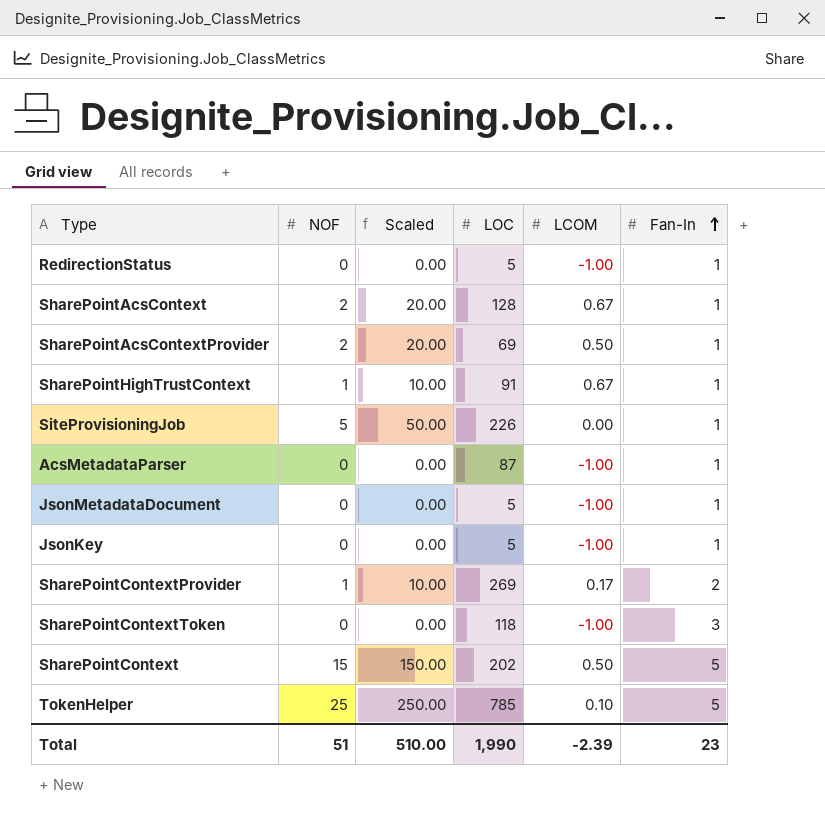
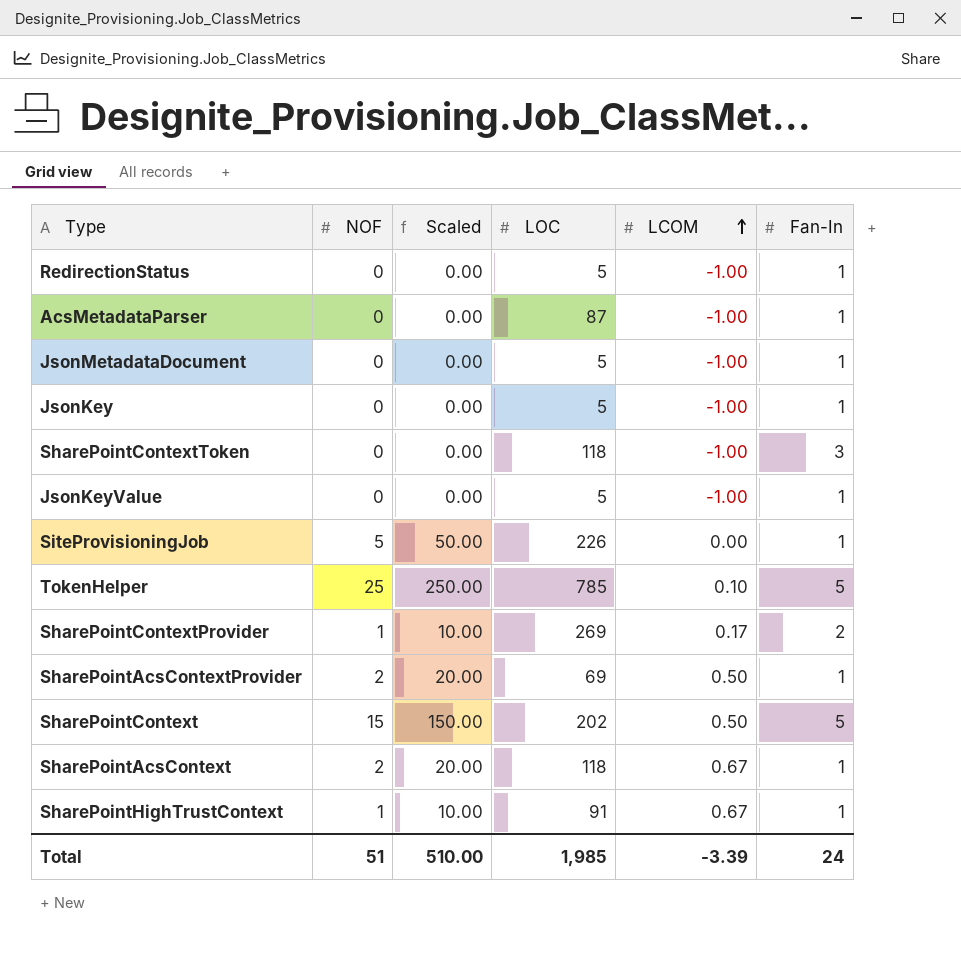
row order: Fan-In ascending -> LCOM ascending
row JsonKeyValue: none -> 0 | 0.00 | 5 | -1.00 | 1
SharePointAcsContext | LOC: 128 -> 118
Total | LOC: 1,990 -> 1,985
Total | LCOM: -2.39 -> -3.39
Total | Fan-In: 23 -> 24

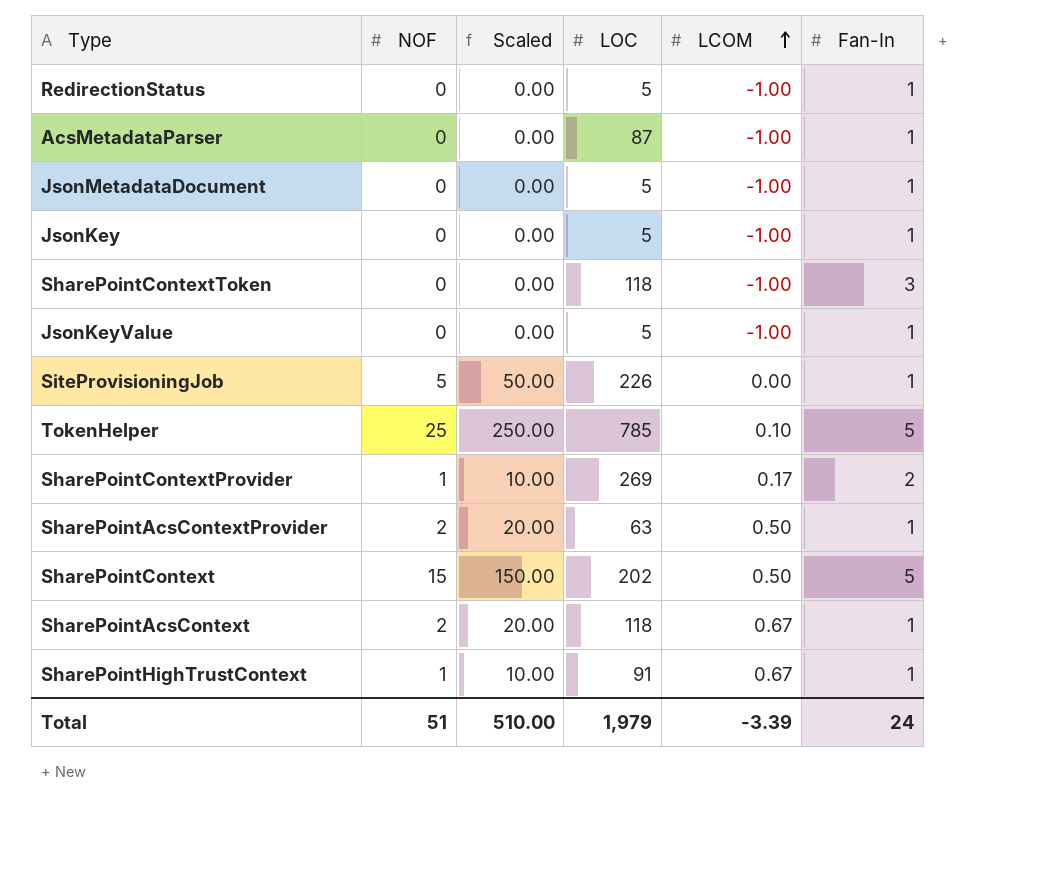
SharePointAcsContextProvider | LOC: 69 -> 63
Total | LOC: 1,985 -> 1,979

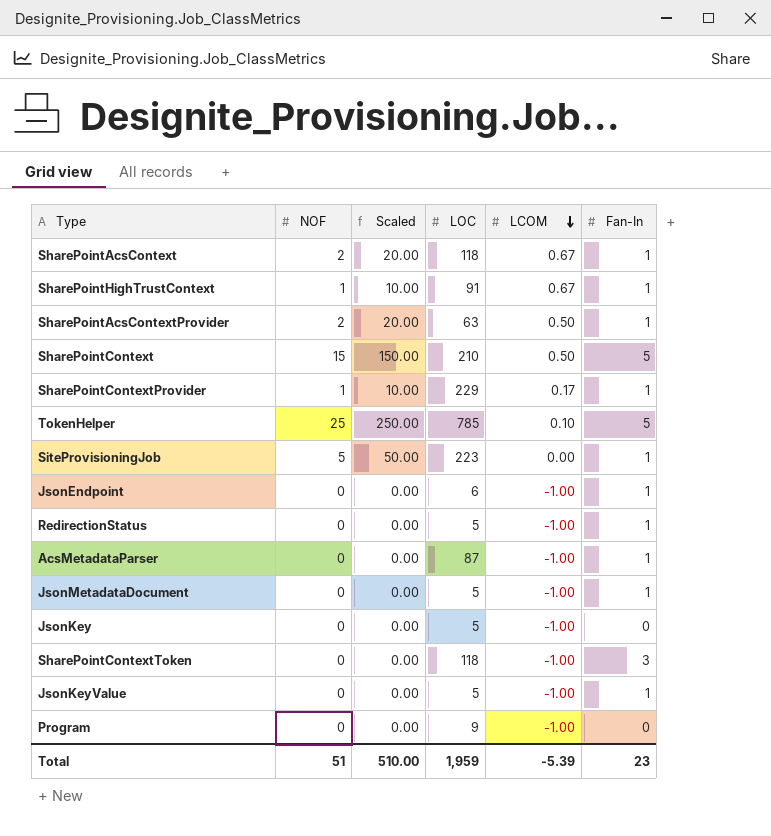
row order: LCOM ascending -> LCOM descending
SharePointContext | LOC: 202 -> 210
SharePointContextProvider | LOC: 269 -> 229
SharePointContextProvider | Fan-In: 2 -> 1
SiteProvisioningJob | LOC: 226 -> 223
row JsonEndpoint: none -> 0 | 0.00 | 6 | -1.00 | 1
JsonKey | Fan-In: 1 -> 0
row Program: none -> 0 | 0.00 | 9 | -1.00 | 0
Total | LOC: 1,979 -> 1,959
Total | LCOM: -3.39 -> -5.39
Total | Fan-In: 24 -> 23

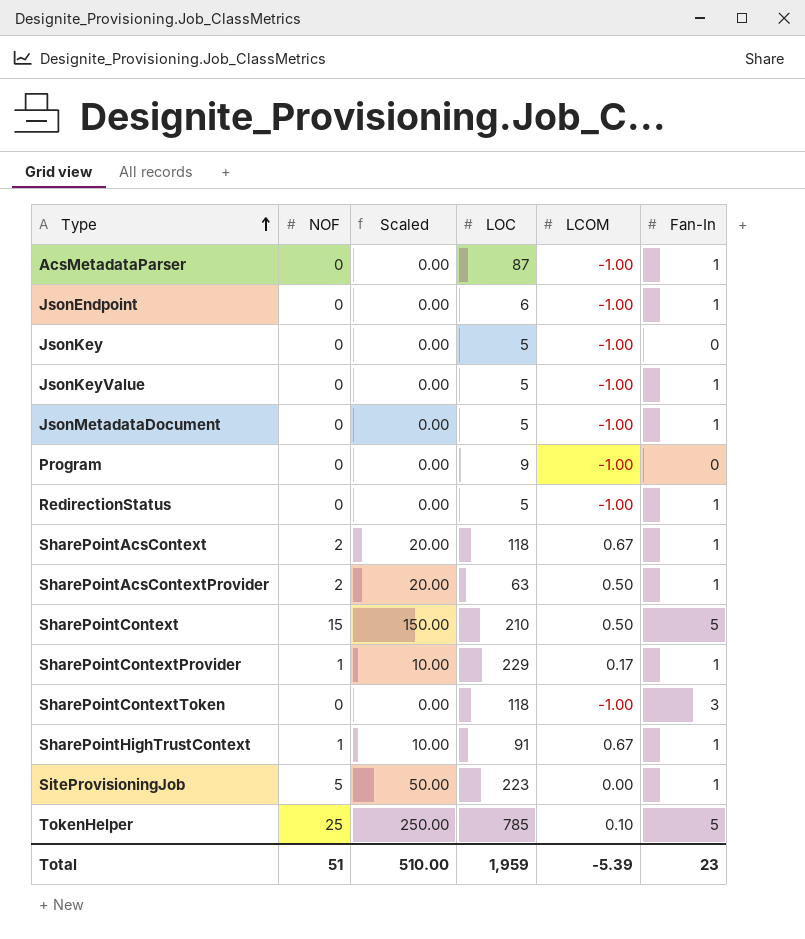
row order: LCOM descending -> Type ascending

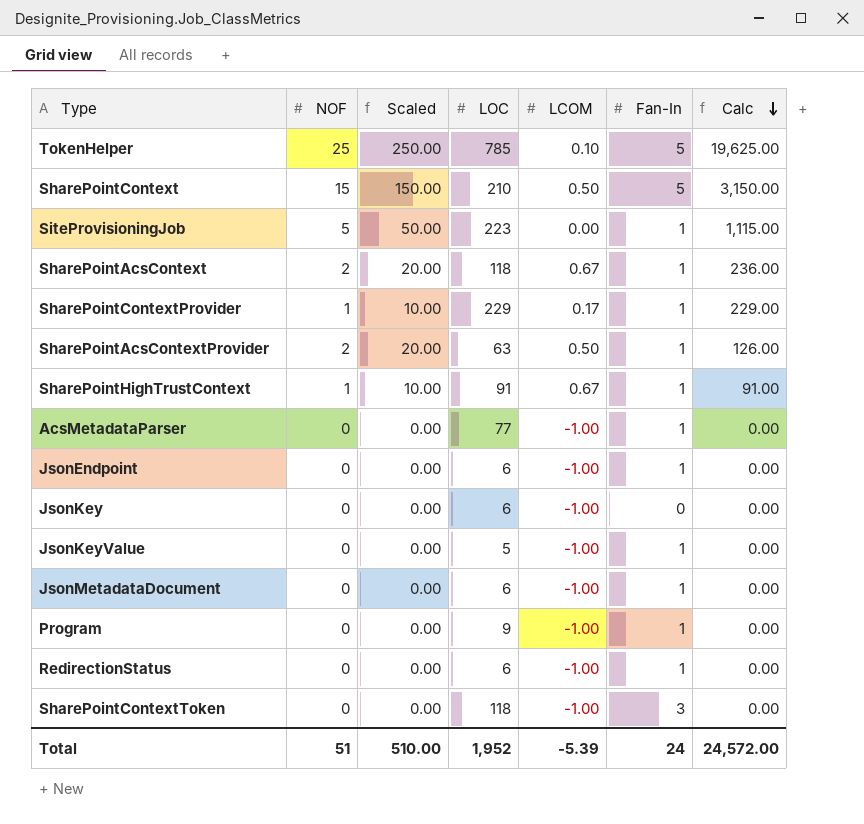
row order: Type ascending -> Calc descending
column Calc | formula: none -> [NOF] * [LOC]
AcsMetadataParser | LOC: 87 -> 77
JsonKey | LOC: 5 -> 6
JsonMetadataDocument | LOC: 5 -> 6
Program | Fan-In: 0 -> 1
RedirectionStatus | LOC: 5 -> 6
Total | LOC: 1,959 -> 1,952
Total | Fan-In: 23 -> 24

